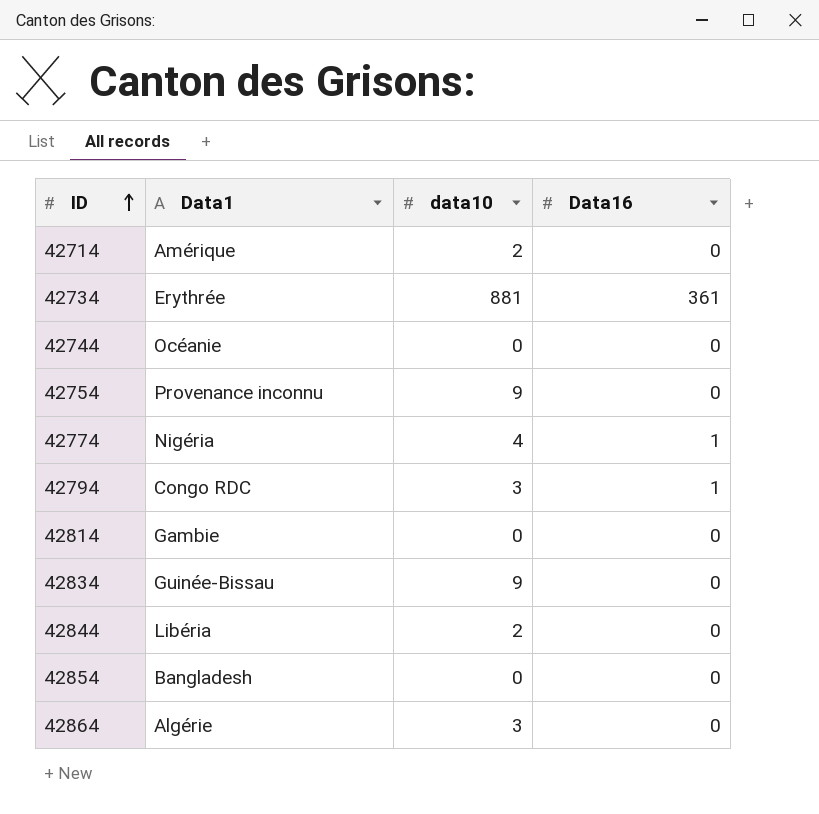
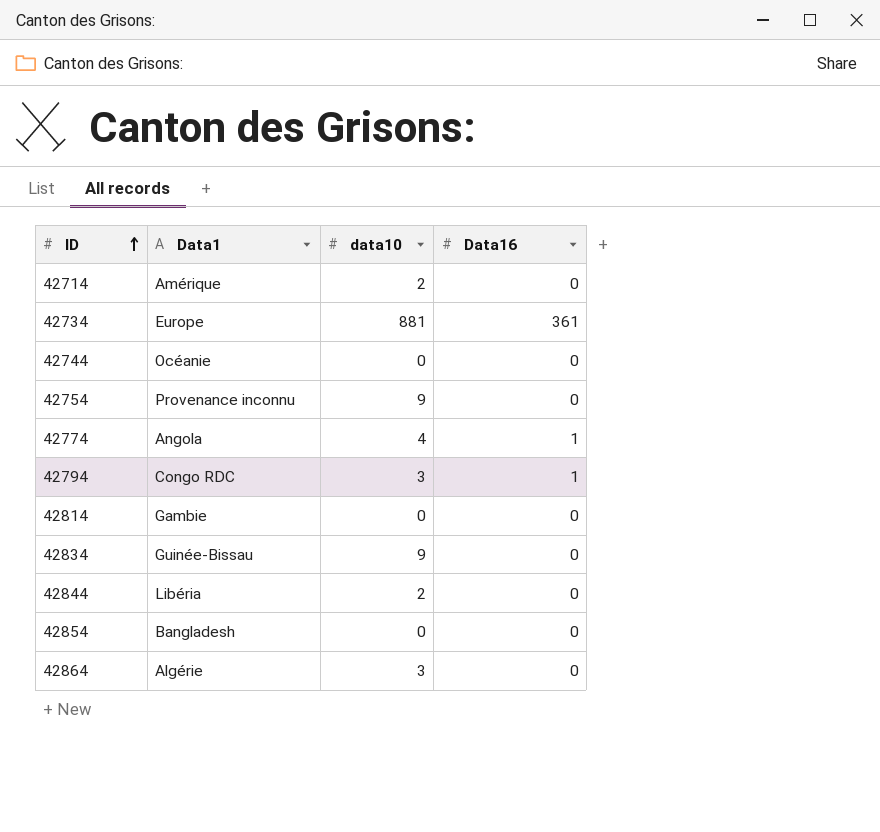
42734 | Data1: Erythrée -> Europe
42774 | Data1: Nigéria -> Angola

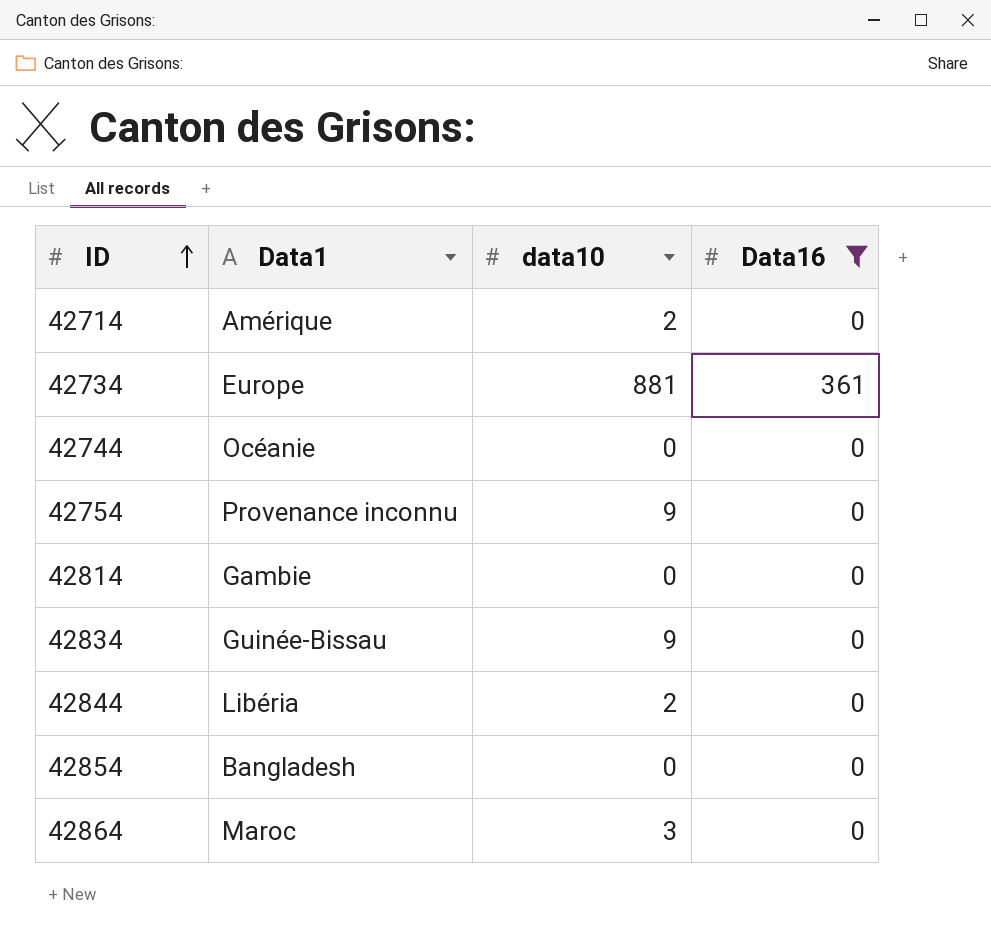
filter: none -> Data16 != 1
42864 | Data1: Algérie -> Maroc

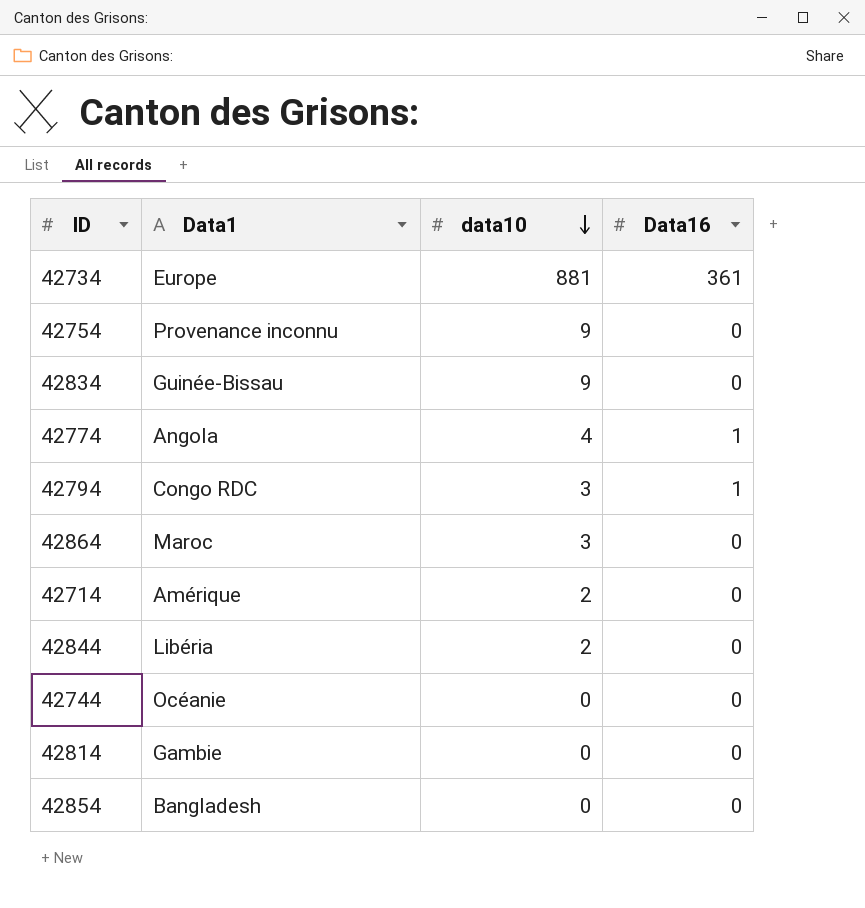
filter: Data16 != 1 -> none
row order: ID ascending -> data10 descending

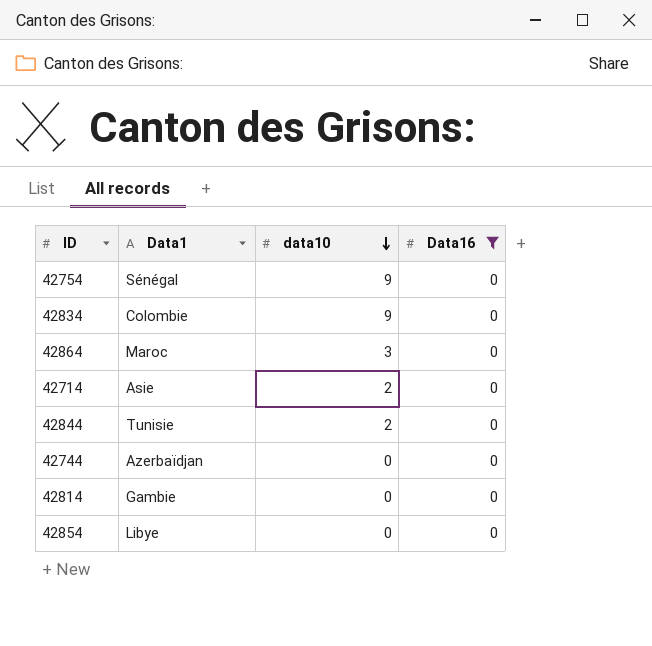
filter: none -> Data16 = 0
42754 | Data1: Provenance inconnu -> Sénégal
42834 | Data1: Guinée-Bissau -> Colombie
42714 | Data1: Amérique -> Asie
42844 | Data1: Libéria -> Tunisie
42744 | Data1: Océanie -> Azerbaïdjan
42854 | Data1: Bangladesh -> Libye

